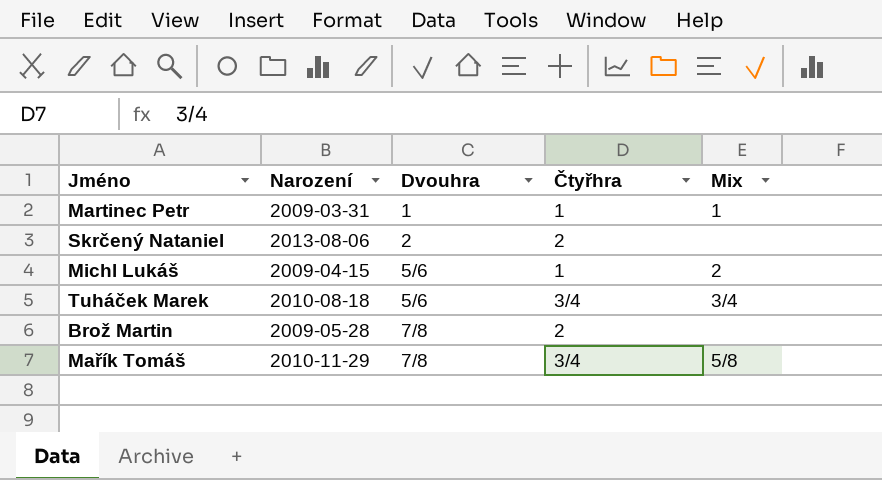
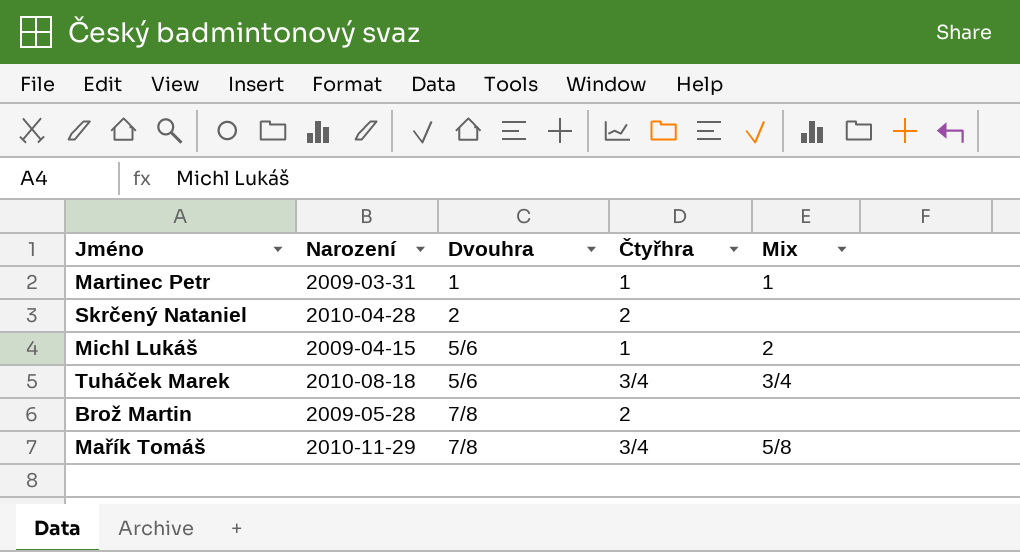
Skrčený Nataniel | Narození: 2013-08-06 -> 2010-04-28

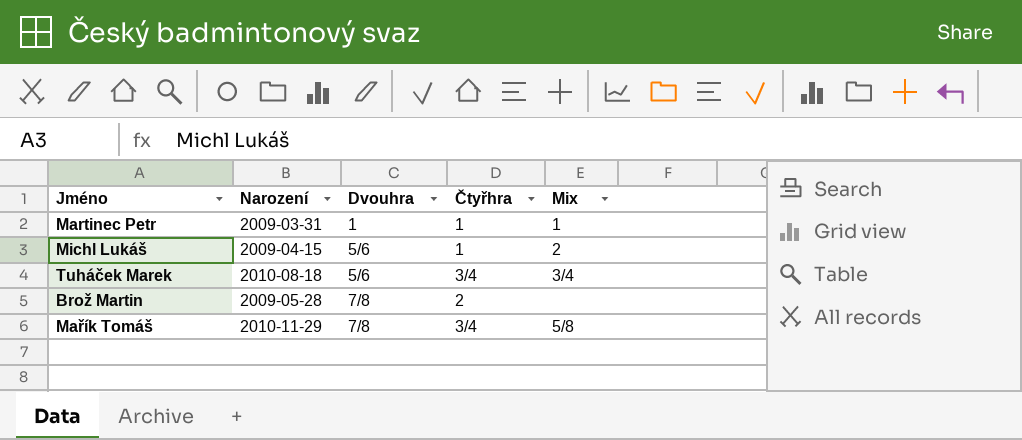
row Skrčený Nataniel: 2010-04-28 | 2 | 2 | none -> none

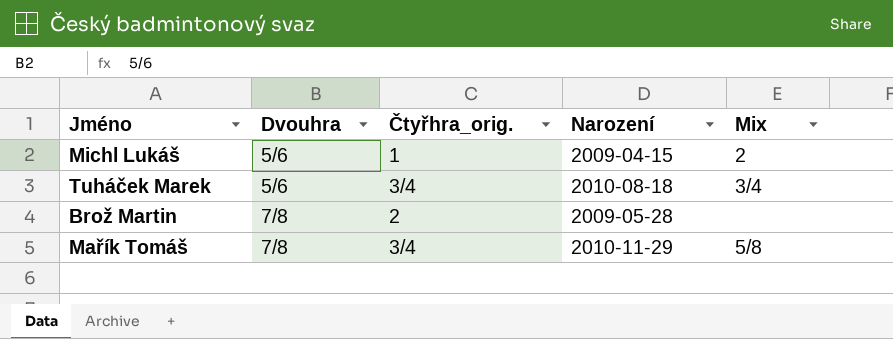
column name: Čtyřhra -> Čtyřhra_orig.
column Narození | position: 2 -> 4
row Martinec Petr: 2009-03-31 | 1 | 1 | 1 -> none

